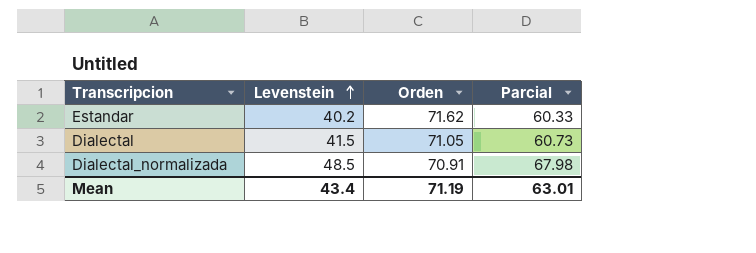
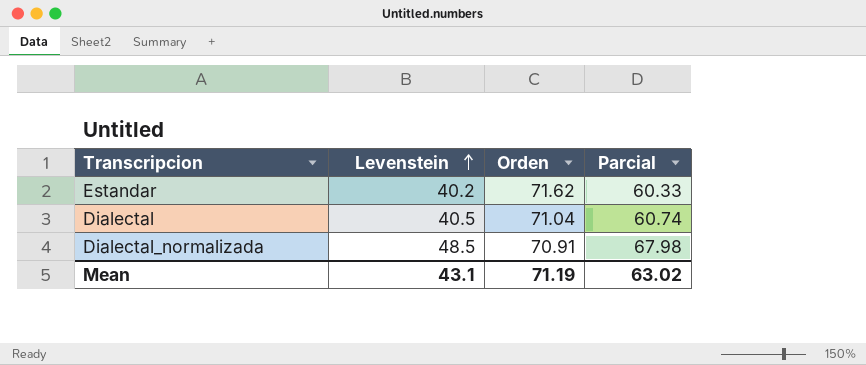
Dialectal | Levenstein: 41.5 -> 40.5
Dialectal | Orden: 71.05 -> 71.04
Dialectal | Parcial: 60.73 -> 60.74
Mean | Levenstein: 43.4 -> 43.1
Mean | Parcial: 63.01 -> 63.02

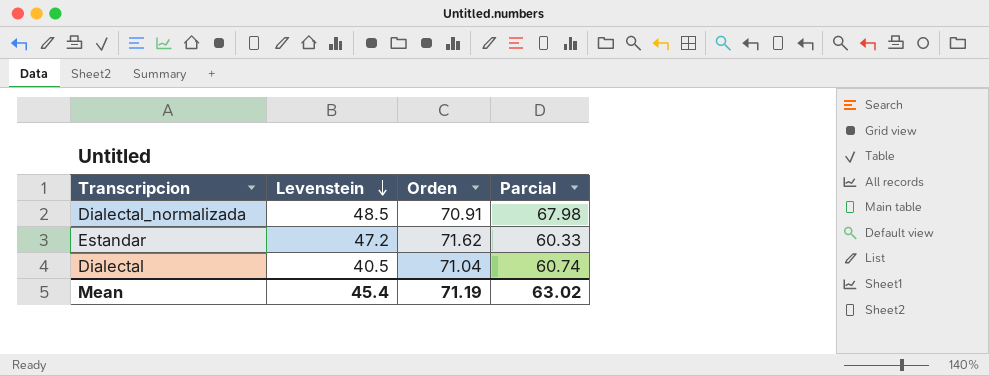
row order: Levenstein ascending -> Levenstein descending
Estandar | Levenstein: 40.2 -> 47.2
Mean | Levenstein: 43.1 -> 45.4

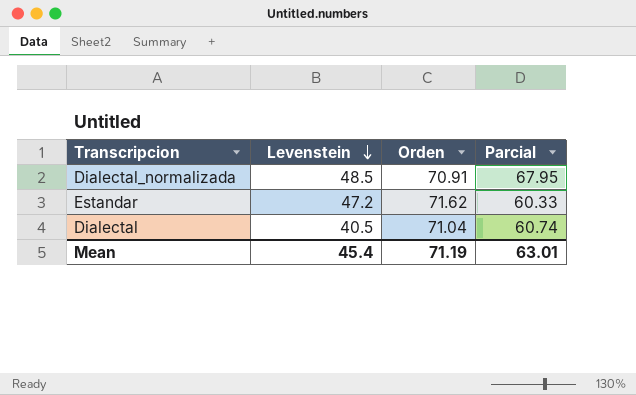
Dialectal_normalizada | Parcial: 67.98 -> 67.95
Mean | Parcial: 63.02 -> 63.01

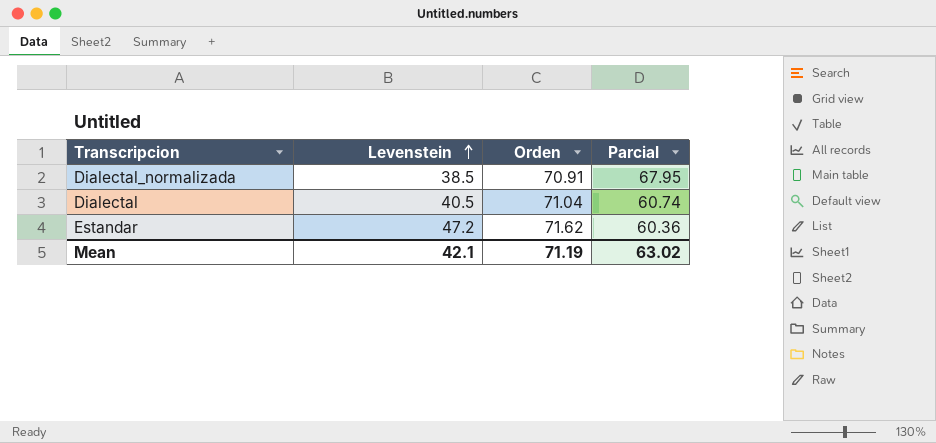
row order: Levenstein descending -> Levenstein ascending
Dialectal_normalizada | Levenstein: 48.5 -> 38.5
Estandar | Parcial: 60.33 -> 60.36
Mean | Levenstein: 45.4 -> 42.1
Mean | Parcial: 63.01 -> 63.02

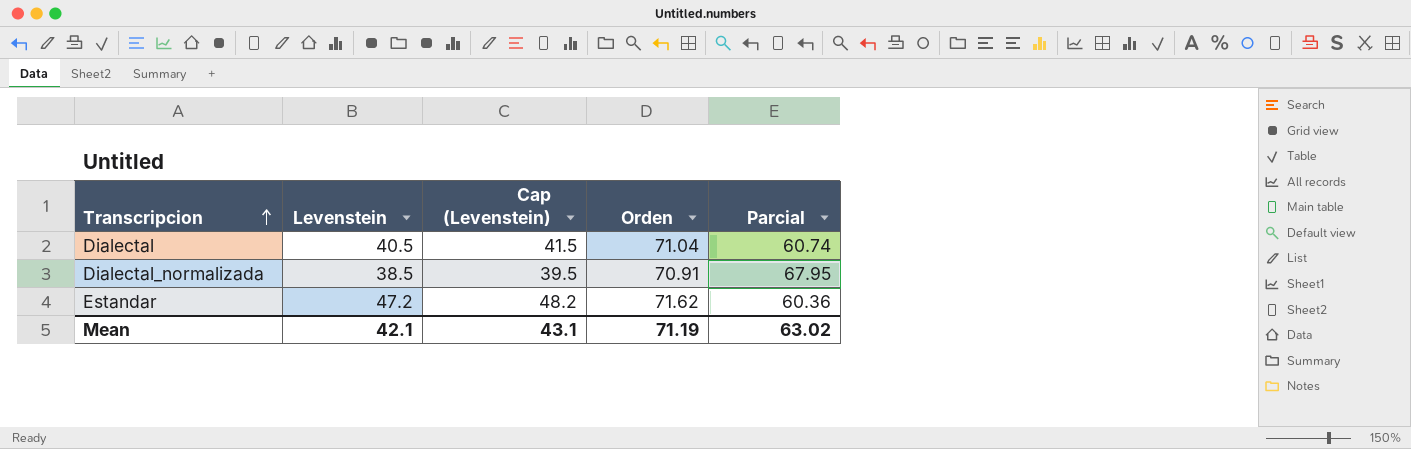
row order: Levenstein ascending -> Transcripcion ascending
column Cap (Levenstein) | formula: none -> [Levenstein] + 1

